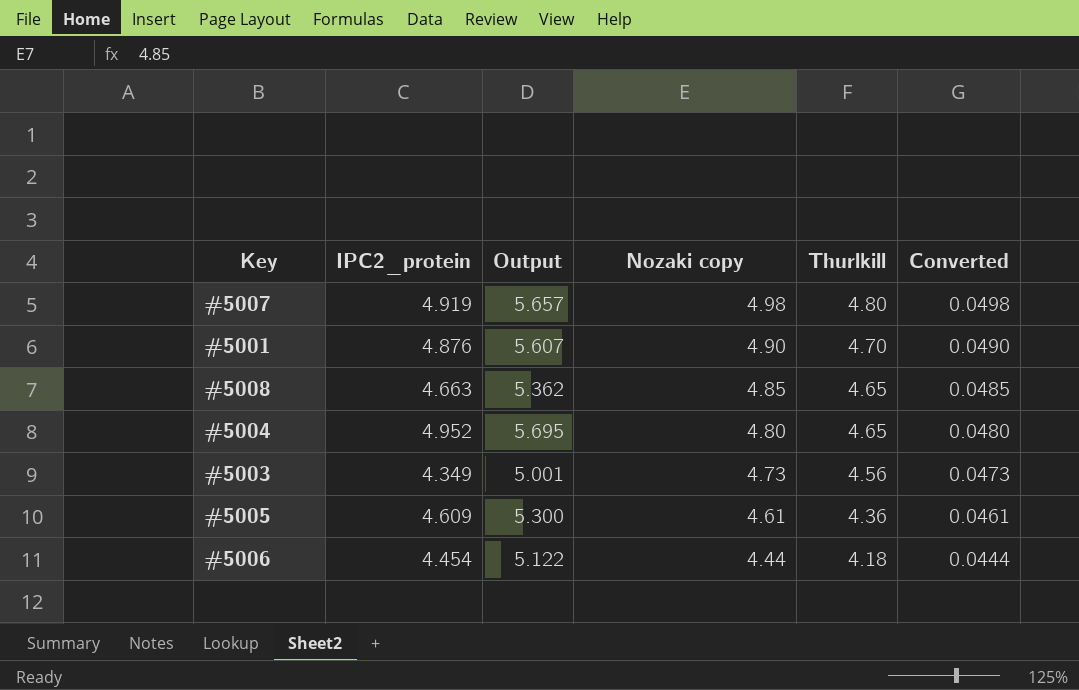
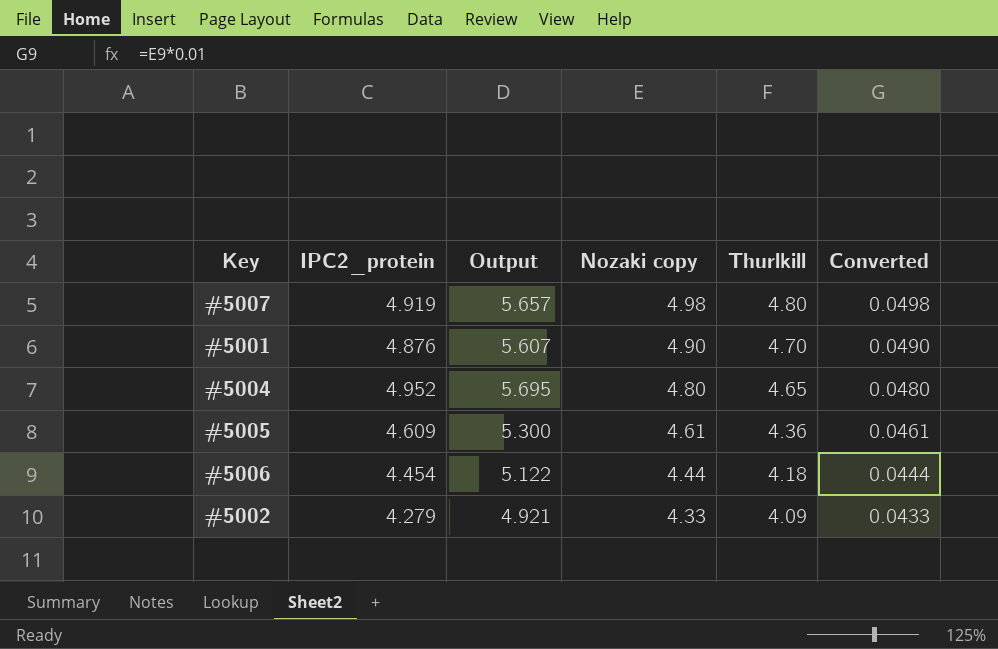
row #5008: 4.663 | 5.362 | 4.85 | 4.65 | 0.0485 -> none
row #5003: 4.349 | 5.001 | 4.73 | 4.56 | 0.0473 -> none
row #5002: none -> 4.279 | 4.921 | 4.33 | 4.09 | 0.0433

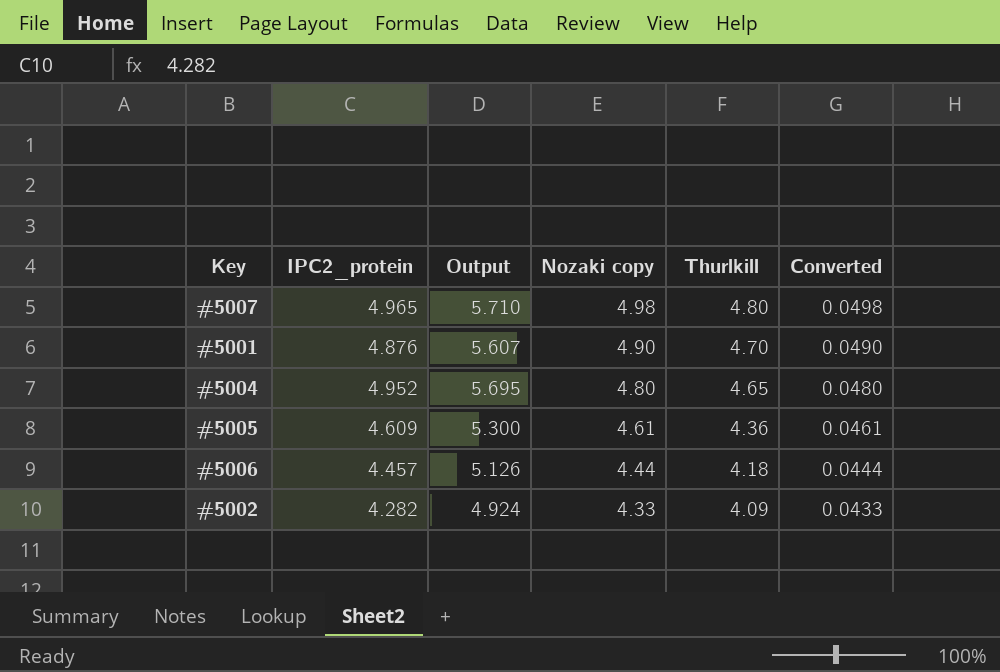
#5007 | IPC2_protein: 4.919 -> 4.965
#5007 | Output: 5.657 -> 5.710
#5006 | IPC2_protein: 4.454 -> 4.457
#5006 | Output: 5.122 -> 5.126
#5002 | IPC2_protein: 4.279 -> 4.282
#5002 | Output: 4.921 -> 4.924

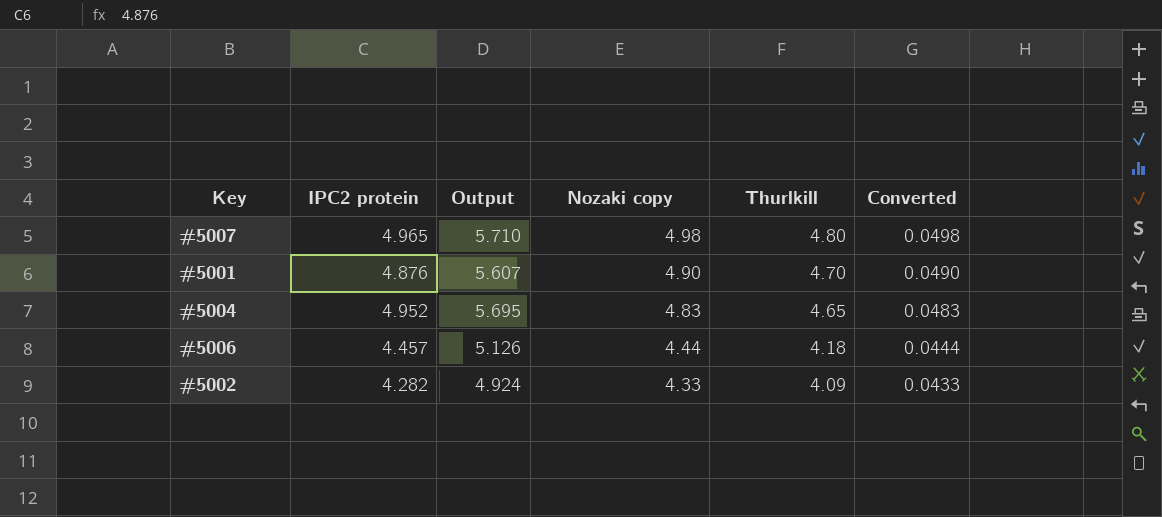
column name: IPC2_protein -> IPC2 protein
row #5005: 4.609 | 5.300 | 4.61 | 4.36 | 0.0461 -> none
#5004 | Nozaki copy: 4.80 -> 4.83
#5004 | Converted: 0.0480 -> 0.0483

